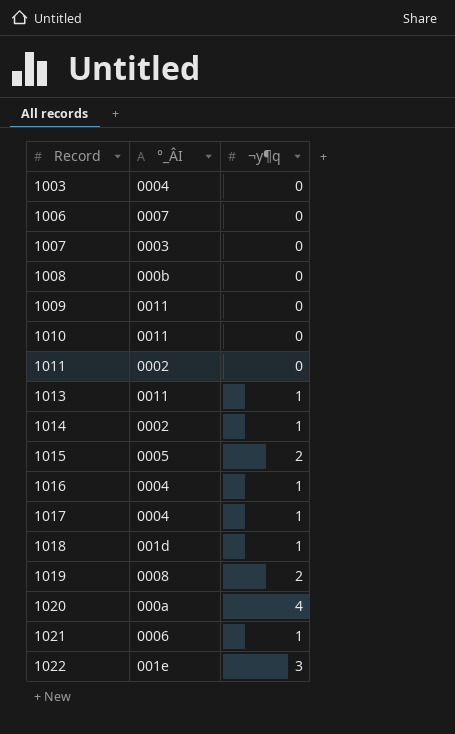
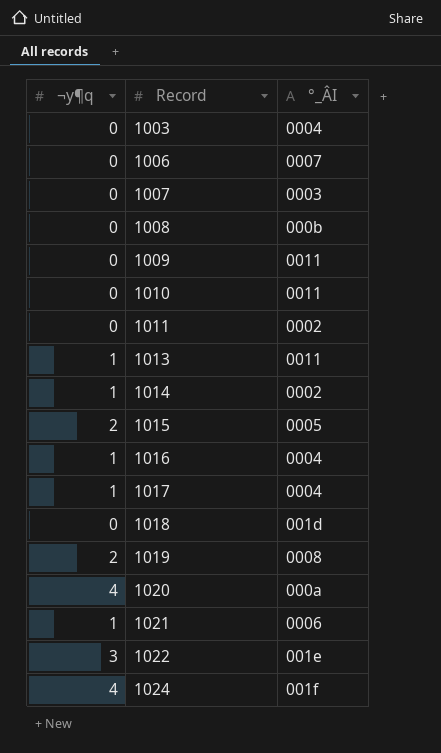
column ¬y¶q | position: 3 -> 1
1018 | ¬y¶q: 1 -> 0
row 1024: none -> 4 | 001f

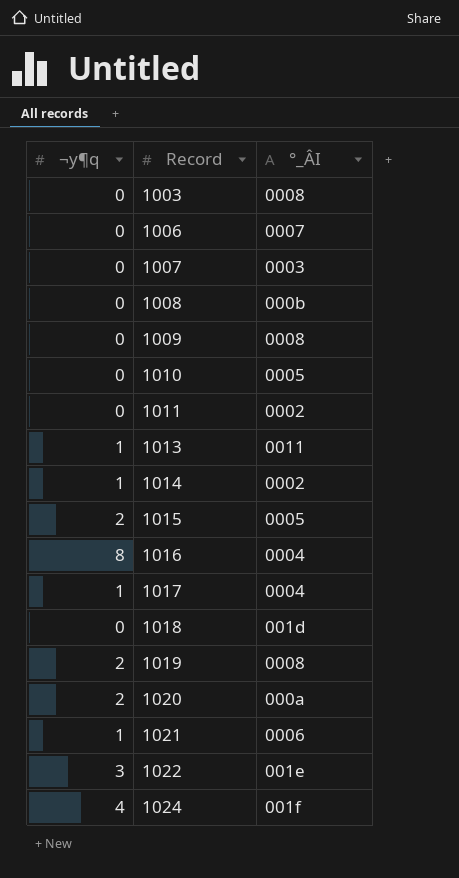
1003 | °_ÂI: 0004 -> 0008
1009 | °_ÂI: 0011 -> 0008
1010 | °_ÂI: 0011 -> 0005
1016 | ¬y¶q: 1 -> 8
1020 | ¬y¶q: 4 -> 2

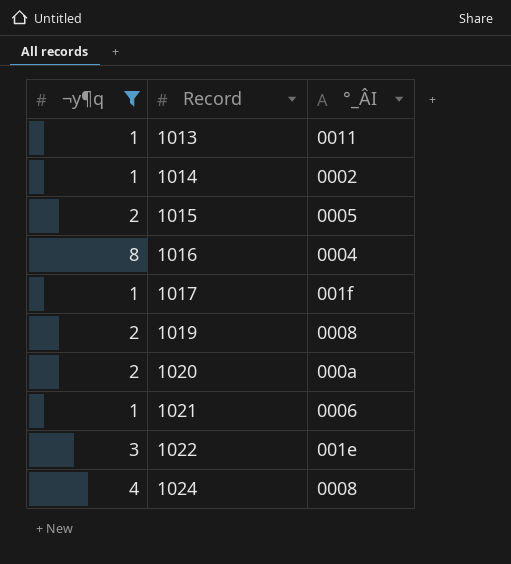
filter: none -> ¬y¶q != 0
1017 | °_ÂI: 0004 -> 001f
1024 | °_ÂI: 001f -> 0008

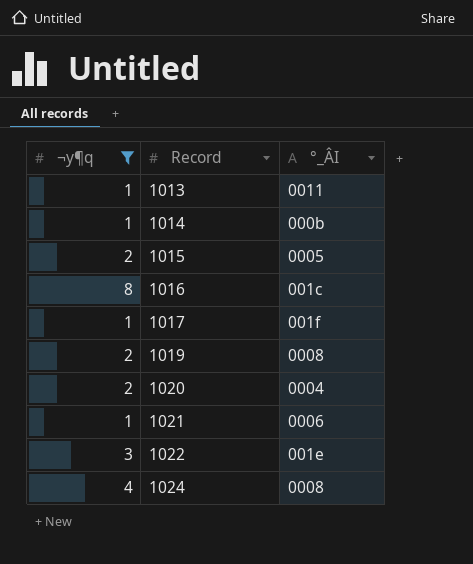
1014 | °_ÂI: 0002 -> 000b
1016 | °_ÂI: 0004 -> 001c
1020 | °_ÂI: 000a -> 0004

